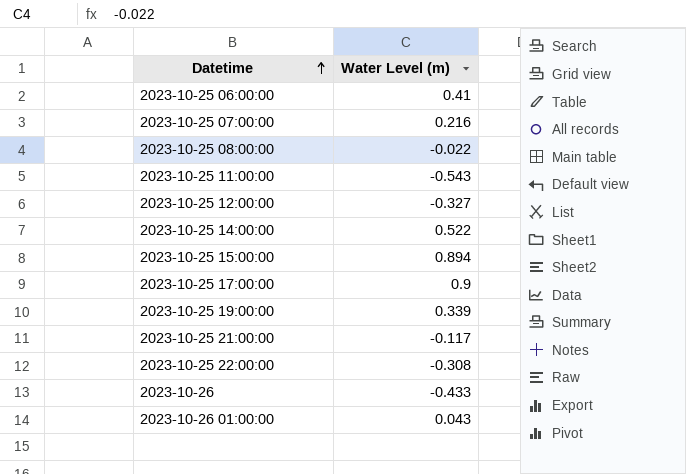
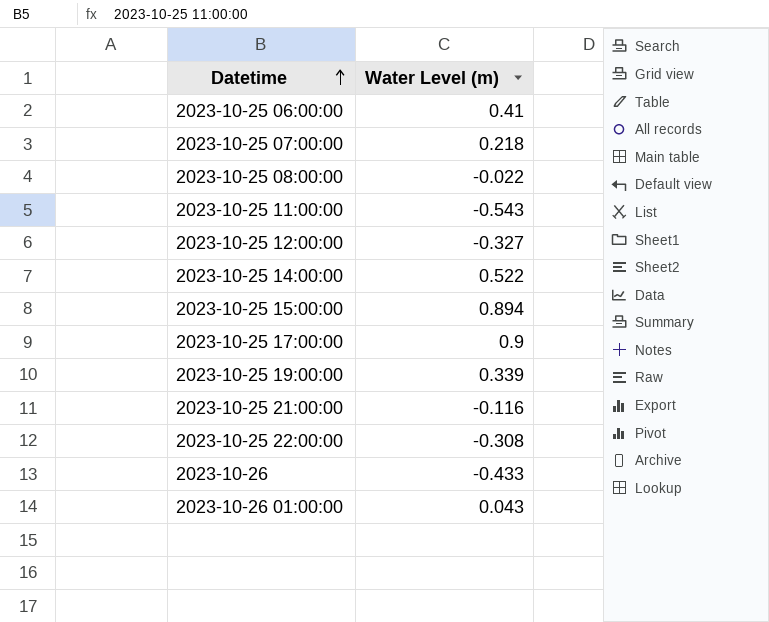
2023-10-25 07:00:00 | Water Level (m): 0.216 -> 0.218
2023-10-25 21:00:00 | Water Level (m): -0.117 -> -0.116

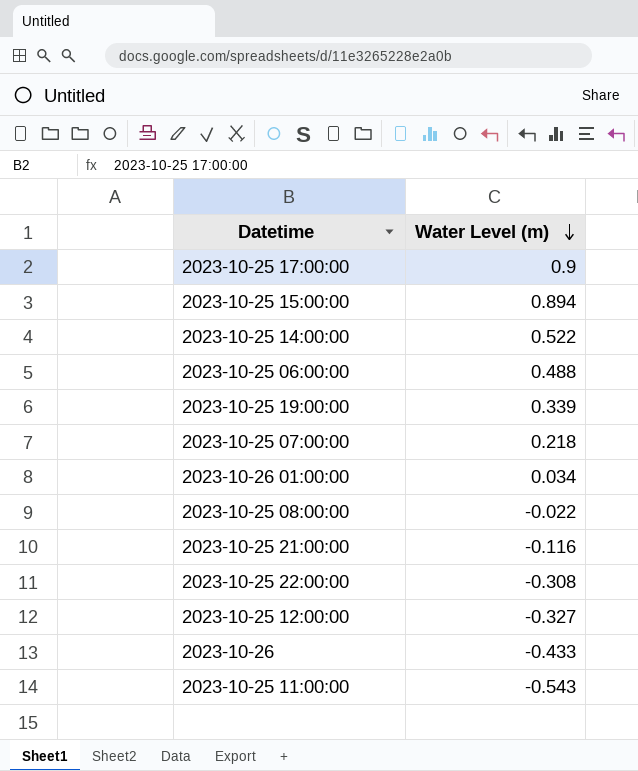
row order: Datetime ascending -> Water Level (m) descending
2023-10-25 06:00:00 | Water Level (m): 0.41 -> 0.488
2023-10-26 01:00:00 | Water Level (m): 0.043 -> 0.034

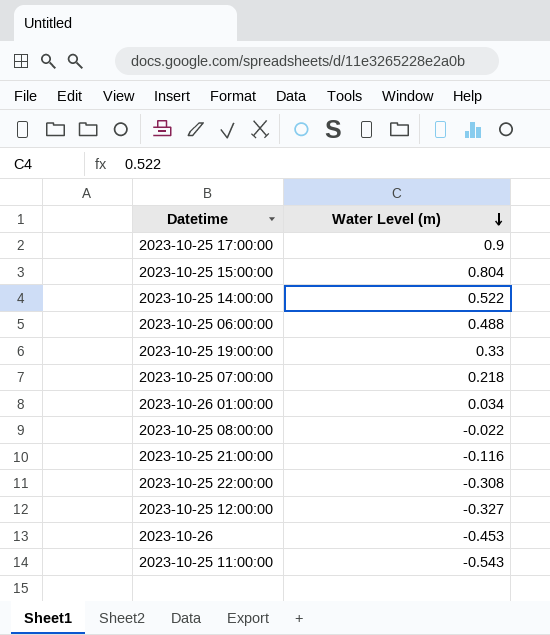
2023-10-25 15:00:00 | Water Level (m): 0.894 -> 0.804
2023-10-25 19:00:00 | Water Level (m): 0.339 -> 0.33
2023-10-26 | Water Level (m): -0.433 -> -0.453

